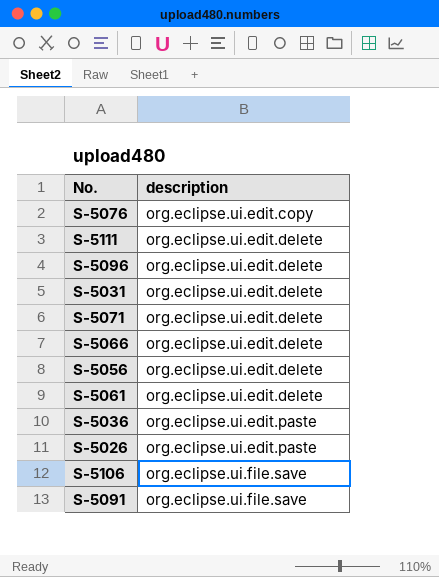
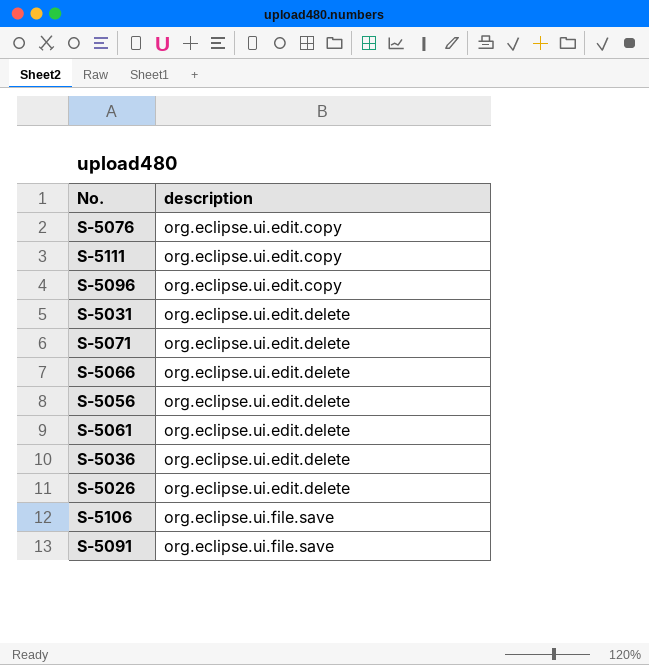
S-5111 | description: org.eclipse.ui.edit.delete -> org.eclipse.ui.edit.copy
S-5096 | description: org.eclipse.ui.edit.delete -> org.eclipse.ui.edit.copy
S-5036 | description: org.eclipse.ui.edit.paste -> org.eclipse.ui.edit.delete
S-5026 | description: org.eclipse.ui.edit.paste -> org.eclipse.ui.edit.delete

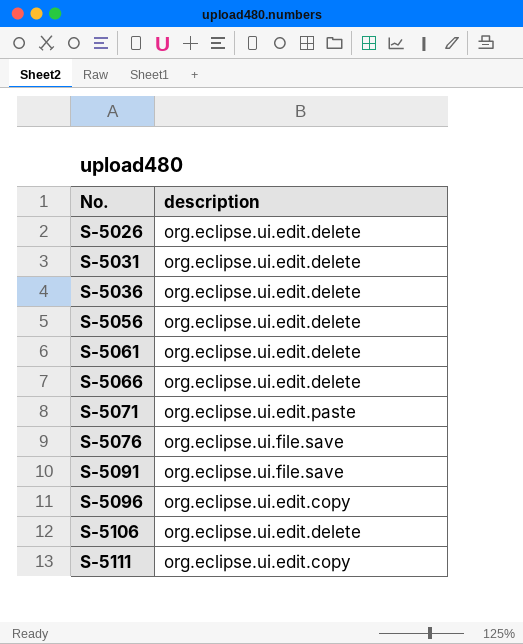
row order: description ascending -> No. ascending
S-5071 | description: org.eclipse.ui.edit.delete -> org.eclipse.ui.edit.paste
S-5076 | description: org.eclipse.ui.edit.copy -> org.eclipse.ui.file.save
S-5106 | description: org.eclipse.ui.file.save -> org.eclipse.ui.edit.delete

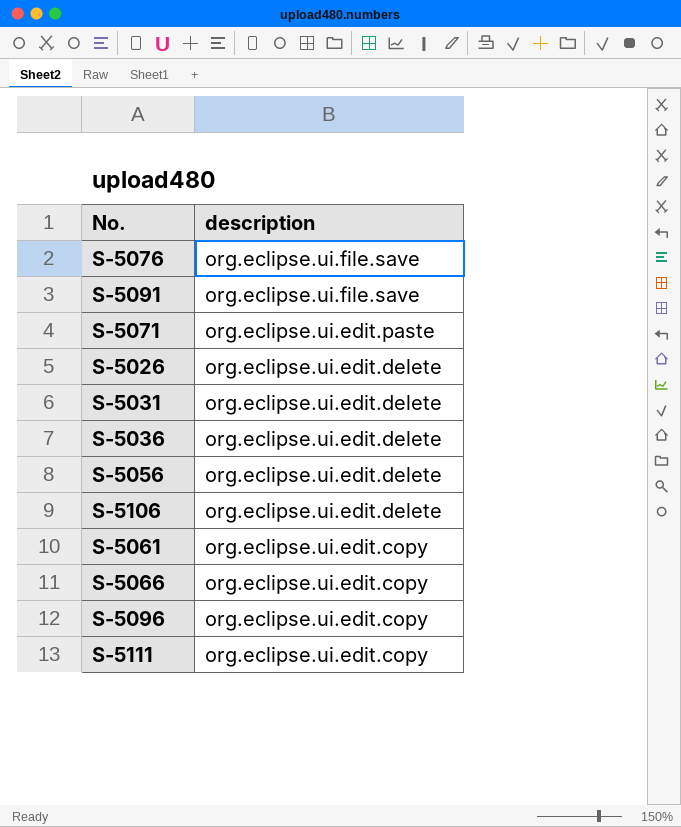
row order: No. ascending -> description descending
S-5061 | description: org.eclipse.ui.edit.delete -> org.eclipse.ui.edit.copy
S-5066 | description: org.eclipse.ui.edit.delete -> org.eclipse.ui.edit.copy

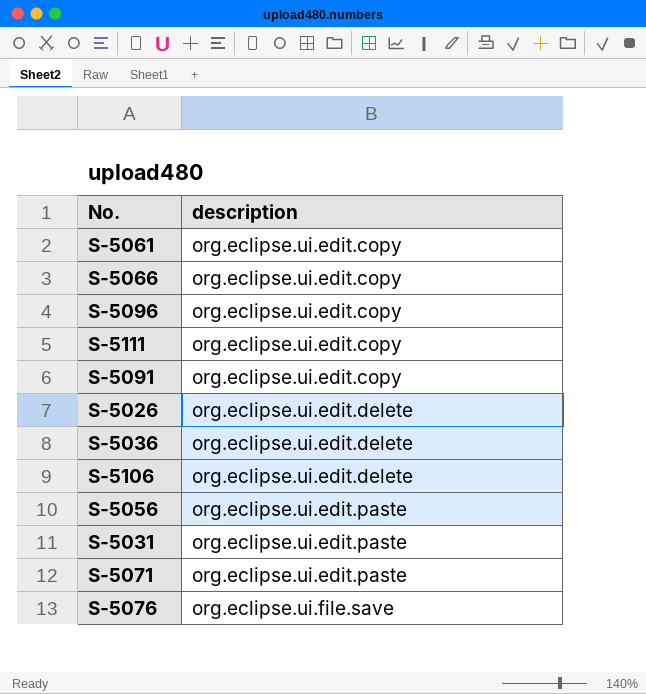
row order: description descending -> description ascending
S-5091 | description: org.eclipse.ui.file.save -> org.eclipse.ui.edit.copy
S-5056 | description: org.eclipse.ui.edit.delete -> org.eclipse.ui.edit.paste
S-5031 | description: org.eclipse.ui.edit.delete -> org.eclipse.ui.edit.paste

